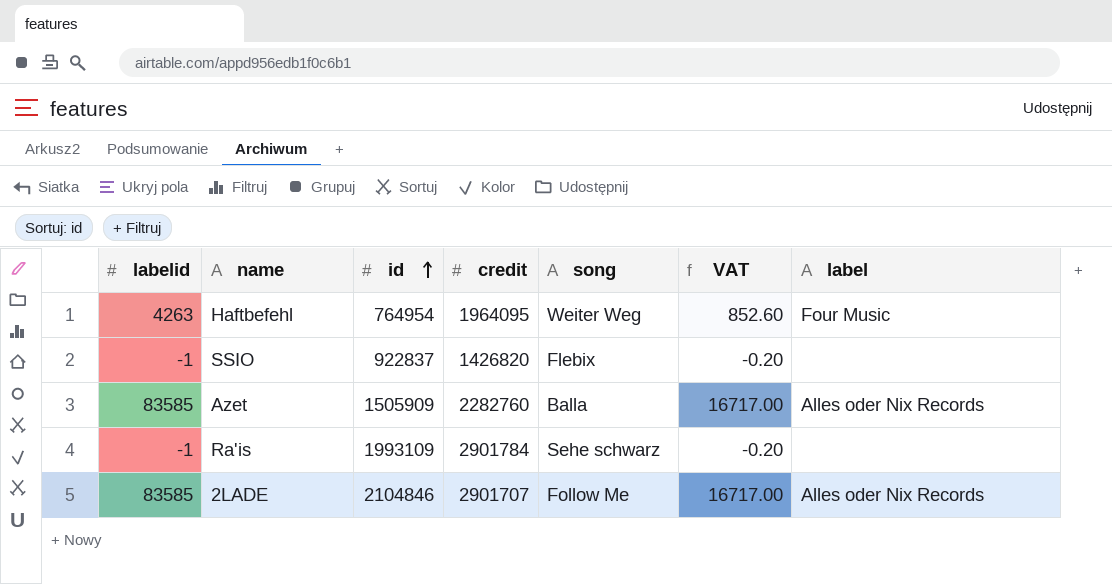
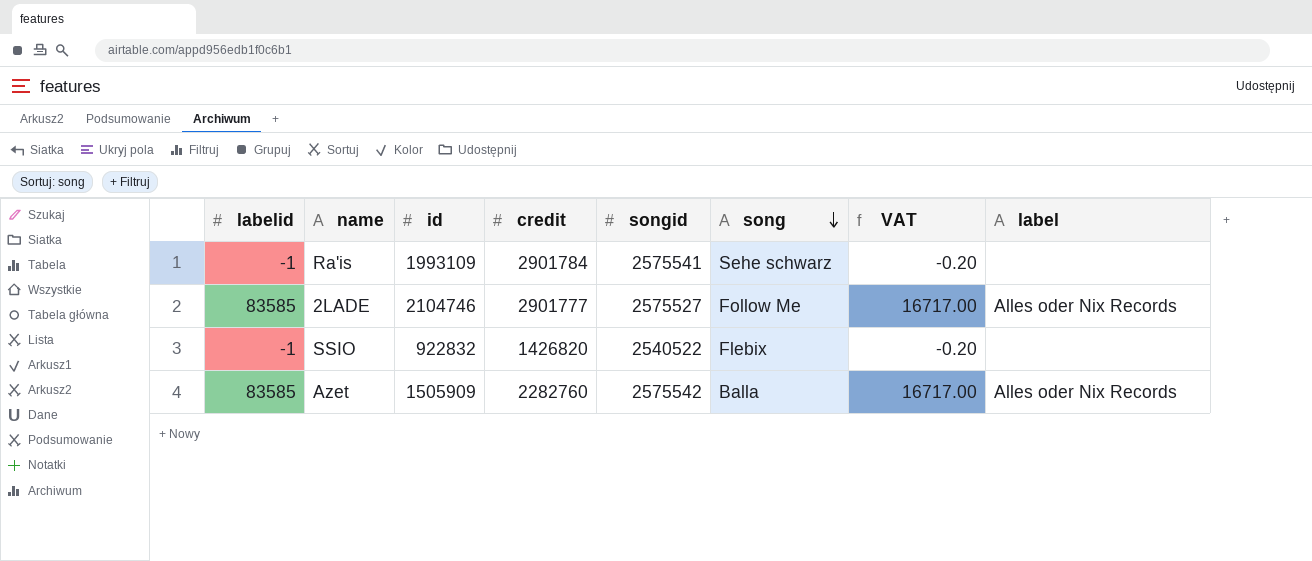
row order: id ascending -> song descending
column songid | position: none -> 5
row Haftbefehl: 4263 | 764954 | 1964095 | Weiter Weg | 852.60 | Four Music -> none
2LADE | id: 2104846 -> 2104746
2LADE | credit: 2901707 -> 2901777
SSIO | id: 922837 -> 922832

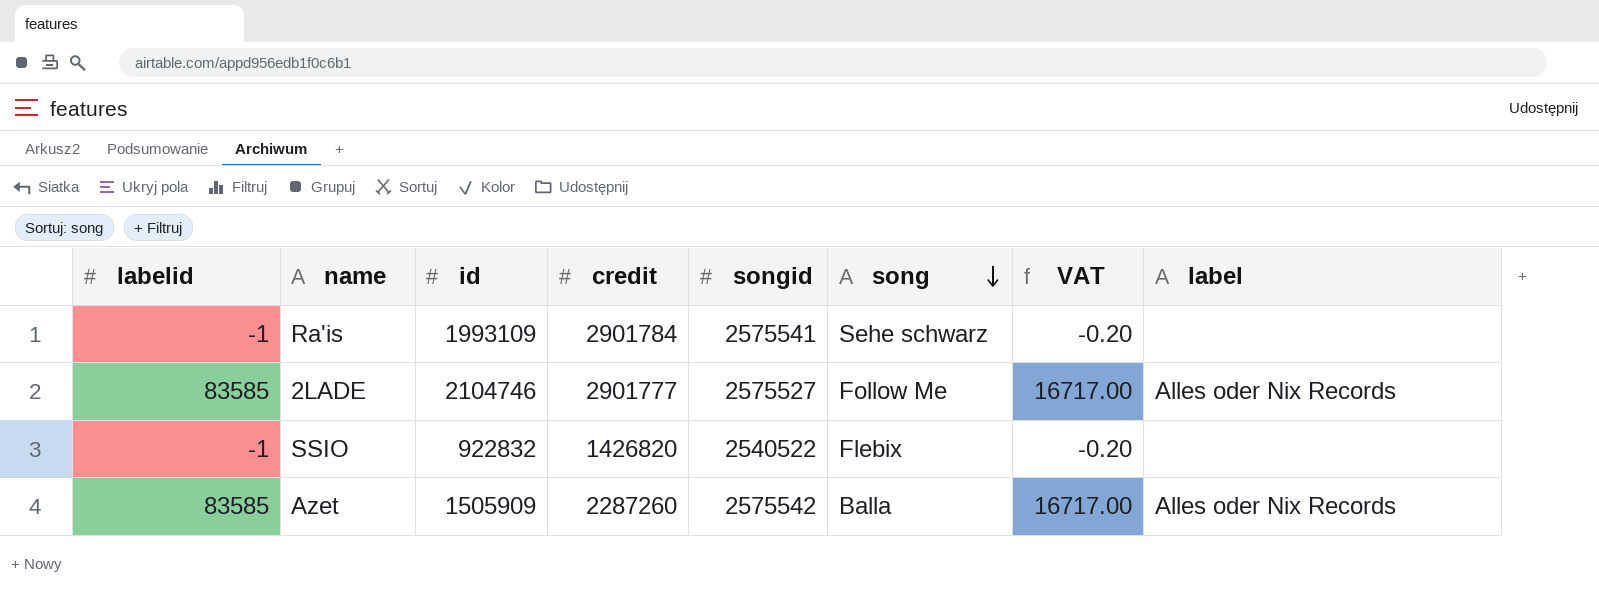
Azet | credit: 2282760 -> 2287260

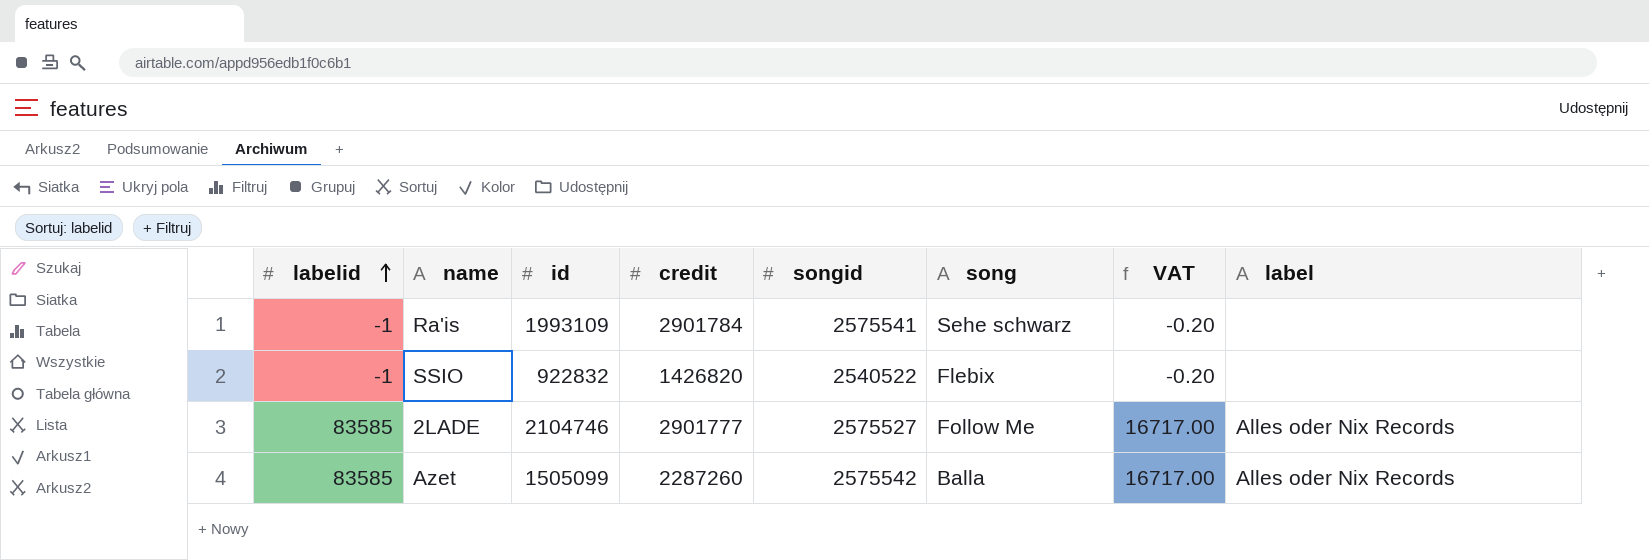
row order: song descending -> labelid ascending
Azet | id: 1505909 -> 1505099

